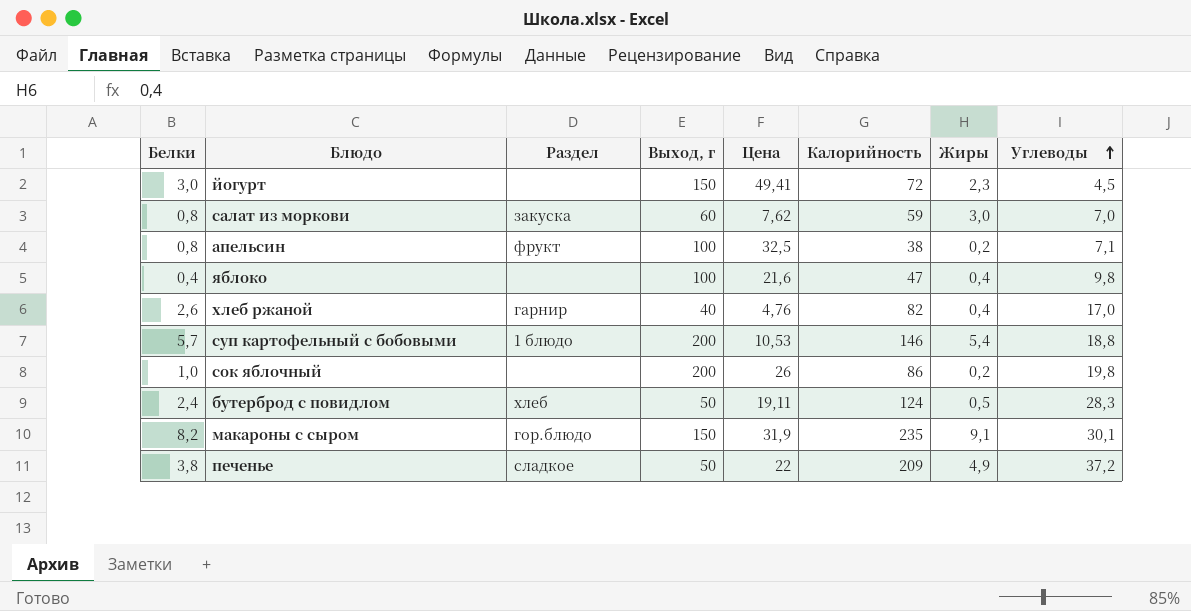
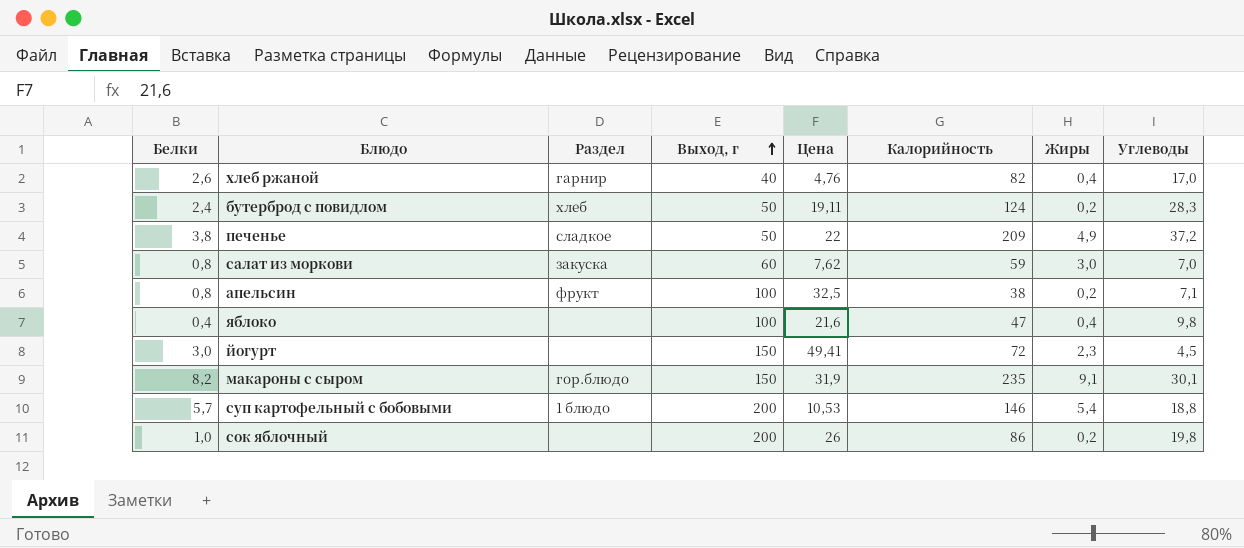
row order: Углеводы ascending -> Выход, г ascending
бутерброд с повидлом | Жиры: 0,5 -> 0,2

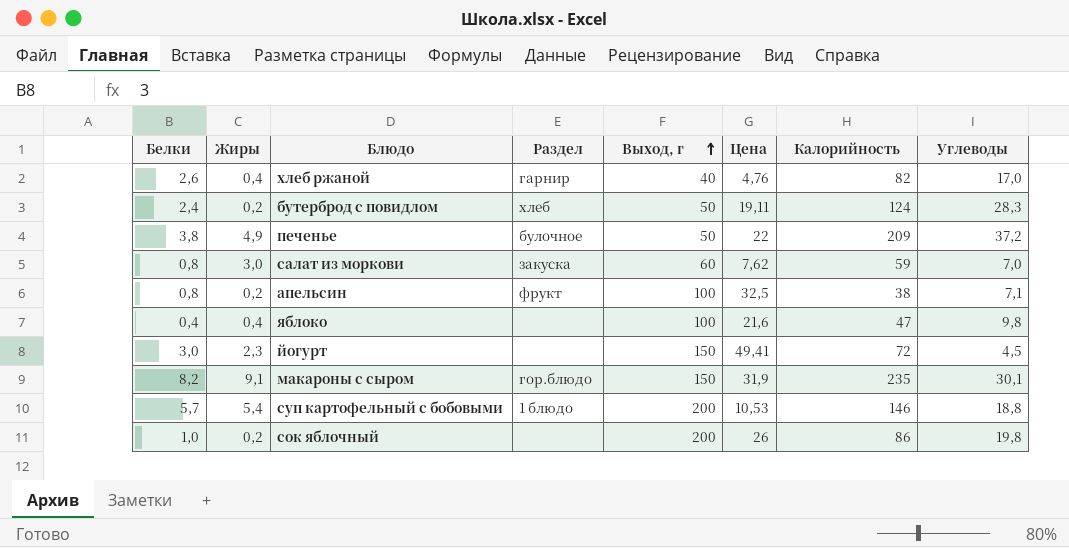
column Жиры | position: 7 -> 2
печенье | Раздел: сладкое -> булочное

